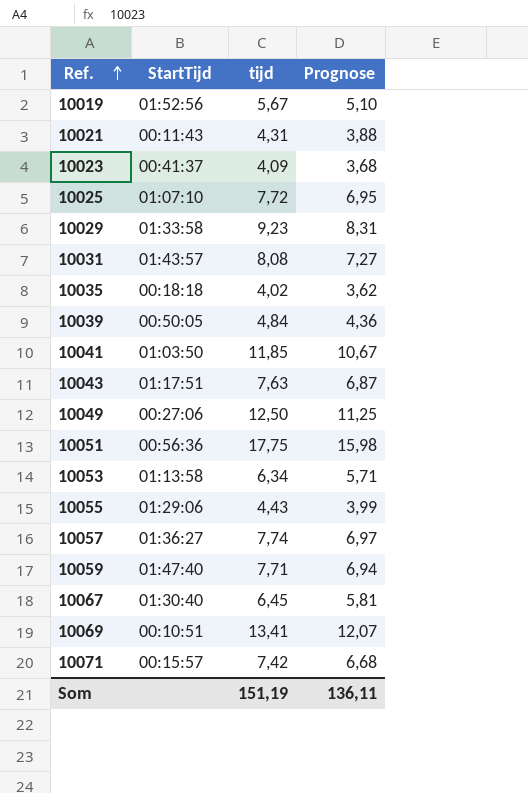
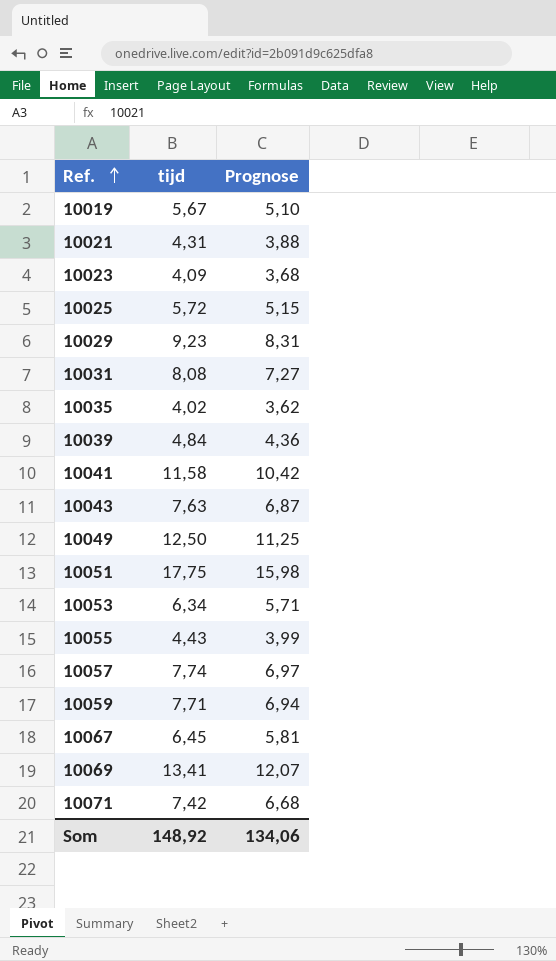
column StartTijd | position: 2 -> none
10025 | tijd: 7,72 -> 5,72
10025 | Prognose: 6,95 -> 5,15
10041 | tijd: 11,85 -> 11,58
10041 | Prognose: 10,67 -> 10,42
Som | tijd: 151,19 -> 148,92
Som | Prognose: 136,11 -> 134,06

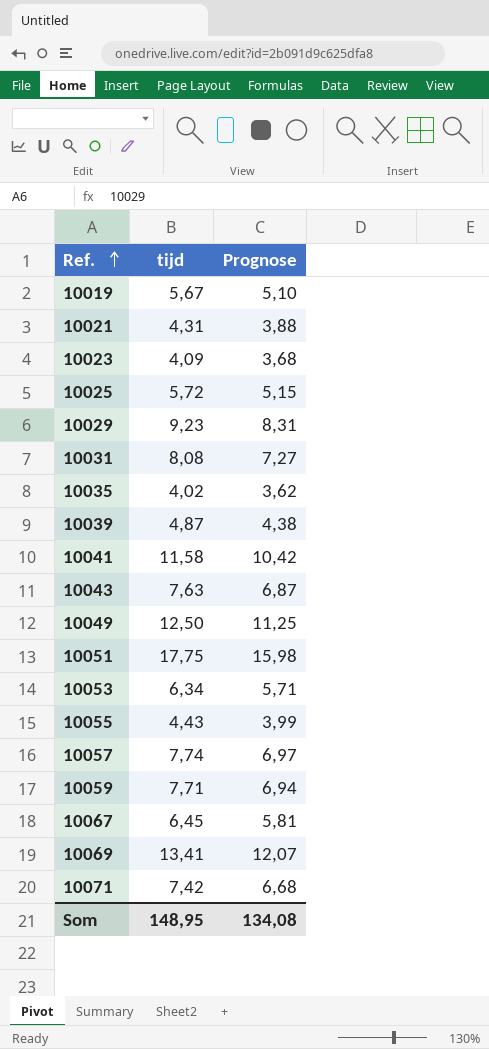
10039 | tijd: 4,84 -> 4,87
10039 | Prognose: 4,36 -> 4,38
Som | tijd: 148,92 -> 148,95
Som | Prognose: 134,06 -> 134,08

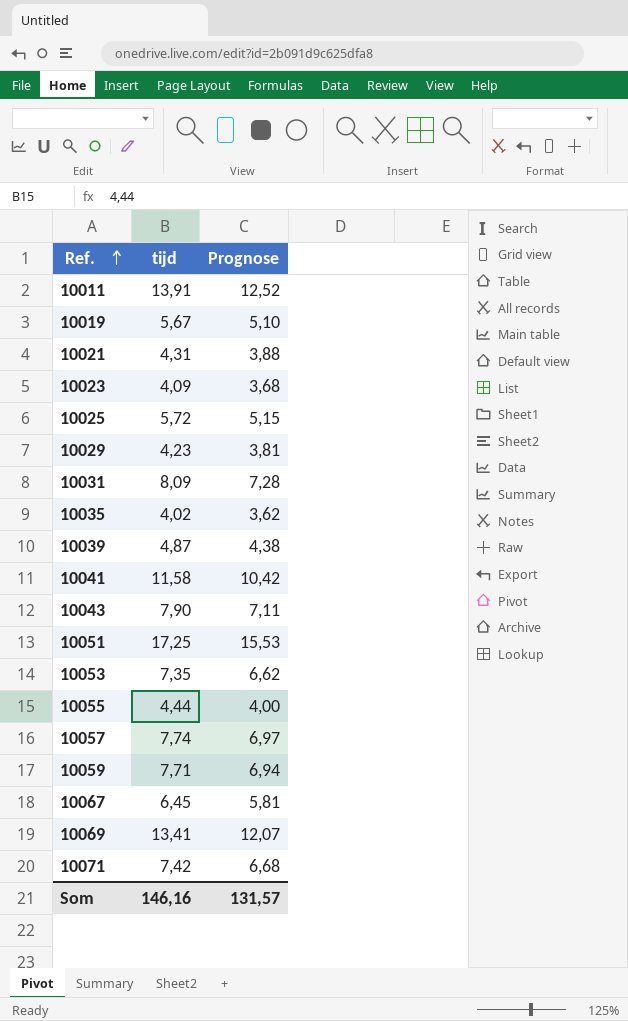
row 10049: 12,50 | 11,25 -> none
row 10011: none -> 13,91 | 12,52
10029 | tijd: 9,23 -> 4,23
10029 | Prognose: 8,31 -> 3,81
10031 | tijd: 8,08 -> 8,09
10031 | Prognose: 7,27 -> 7,28
10043 | tijd: 7,63 -> 7,90
10043 | Prognose: 6,87 -> 7,11
10051 | tijd: 17,75 -> 17,25
10051 | Prognose: 15,98 -> 15,53
10053 | tijd: 6,34 -> 7,35
10053 | Prognose: 5,71 -> 6,62
10055 | tijd: 4,43 -> 4,44
10055 | Prognose: 3,99 -> 4,00
Som | tijd: 148,95 -> 146,16
Som | Prognose: 134,08 -> 131,57

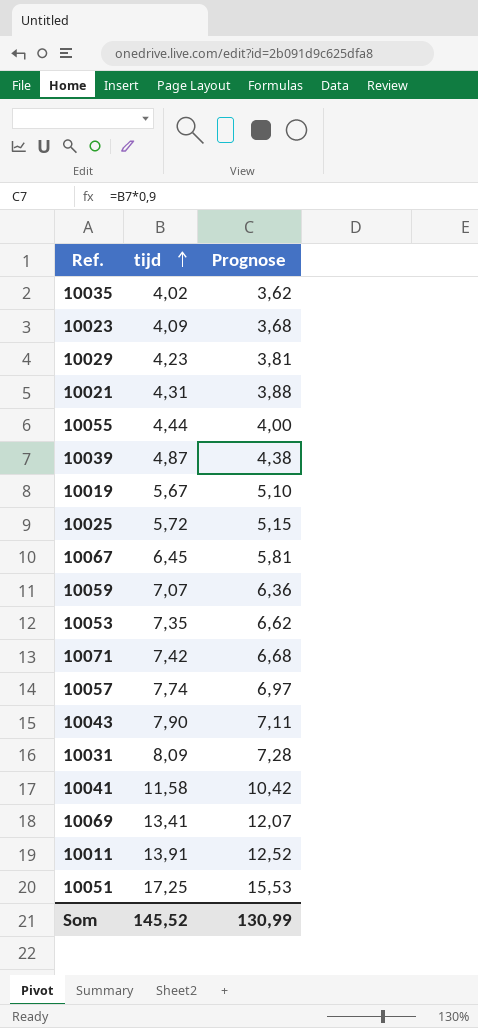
row order: Ref. ascending -> tijd ascending
10059 | tijd: 7,71 -> 7,07
10059 | Prognose: 6,94 -> 6,36
Som | tijd: 146,16 -> 145,52
Som | Prognose: 131,57 -> 130,99

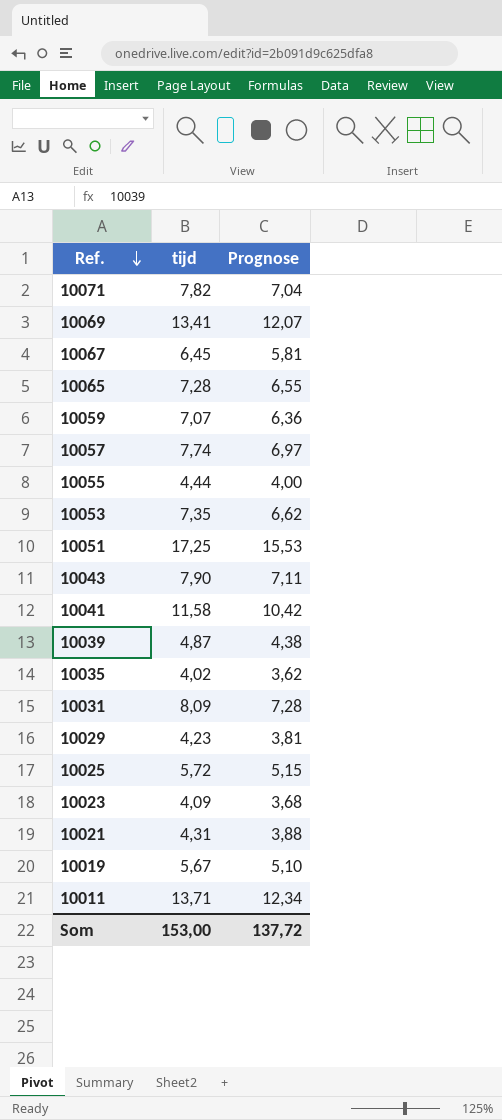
row order: tijd ascending -> Ref. descending
10071 | tijd: 7,42 -> 7,82
10071 | Prognose: 6,68 -> 7,04
row 10065: none -> 7,28 | 6,55
10011 | tijd: 13,91 -> 13,71
10011 | Prognose: 12,52 -> 12,34
Som | tijd: 145,52 -> 153,00
Som | Prognose: 130,99 -> 137,72

